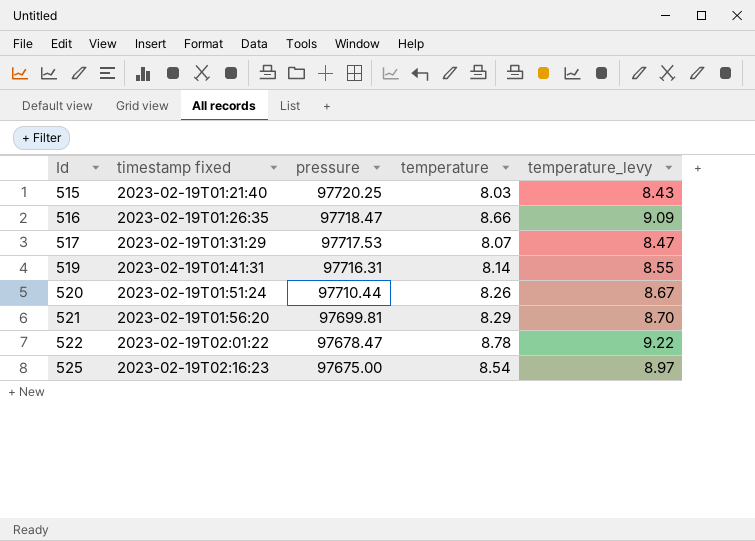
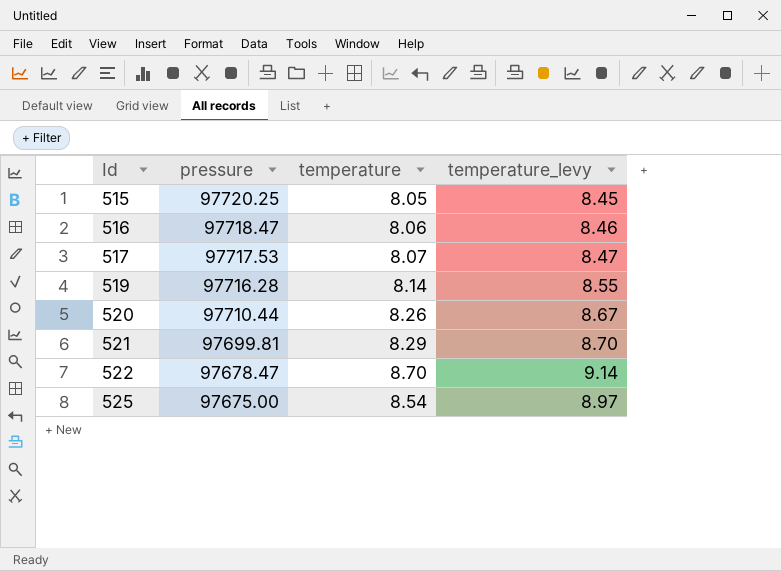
column timestamp fixed | position: 2 -> none
515 | temperature: 8.03 -> 8.05
515 | temperature_levy: 8.43 -> 8.45
516 | temperature: 8.66 -> 8.06
516 | temperature_levy: 9.09 -> 8.46
519 | pressure: 97716.31 -> 97716.28
522 | temperature: 8.78 -> 8.70
522 | temperature_levy: 9.22 -> 9.14

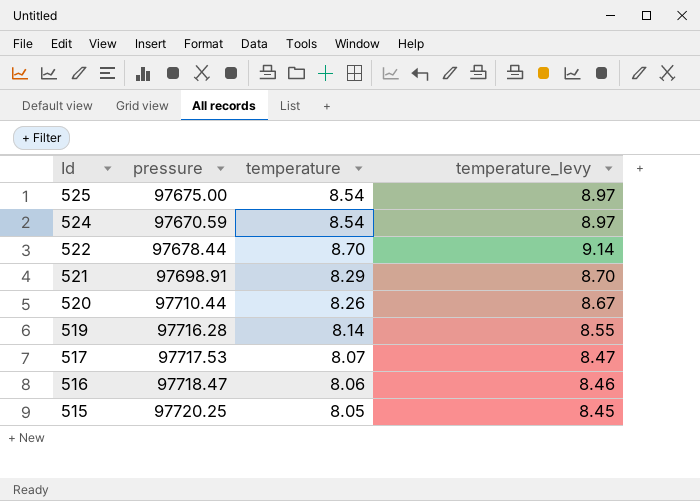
row order: Id ascending -> Id descending
row 524: none -> 97670.59 | 8.54 | 8.97
522 | pressure: 97678.47 -> 97678.44
521 | pressure: 97699.81 -> 97698.91

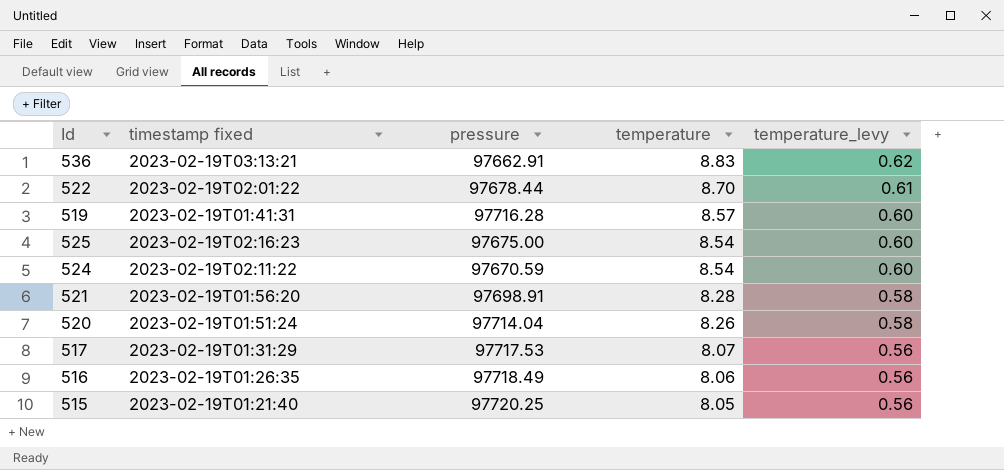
row order: Id descending -> temperature descending
column timestamp fixed | position: none -> 2
column temperature_levy | formula: [temperature] * 1.05 -> [temperature] * 0.07
row 536: none -> 2023-02-19T03:13:21 | 97662.91 | 8.83 | 0.62
519 | temperature: 8.14 -> 8.57
521 | temperature: 8.29 -> 8.28
520 | pressure: 97710.44 -> 97714.04
516 | pressure: 97718.47 -> 97718.49

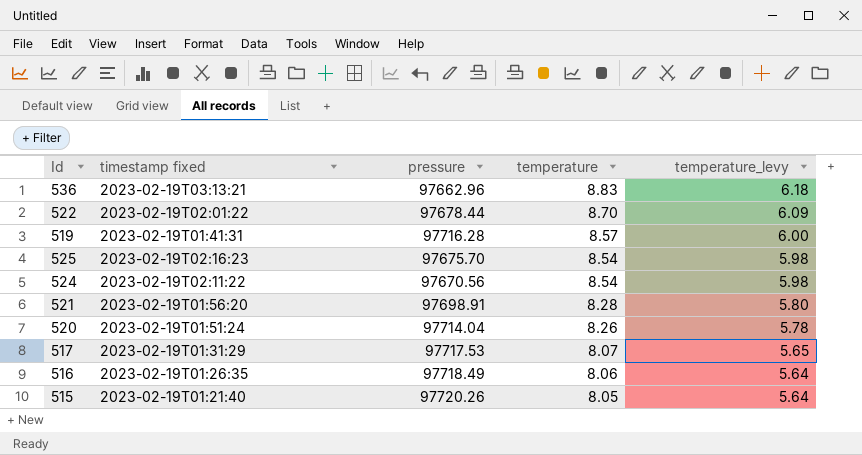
column temperature_levy | formula: [temperature] * 0.07 -> [temperature] * 0.7
536 | pressure: 97662.91 -> 97662.96
525 | pressure: 97675.00 -> 97675.70
524 | pressure: 97670.59 -> 97670.56
515 | pressure: 97720.25 -> 97720.26

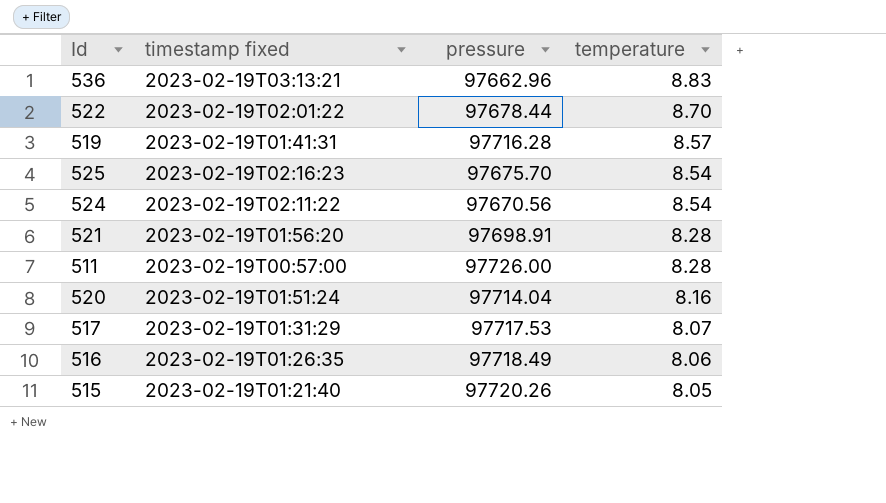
column temperature_levy | formula: [temperature] * 0.7 -> none
row 511: none -> 2023-02-19T00:57:00 | 97726.00 | 8.28
520 | temperature: 8.26 -> 8.16

